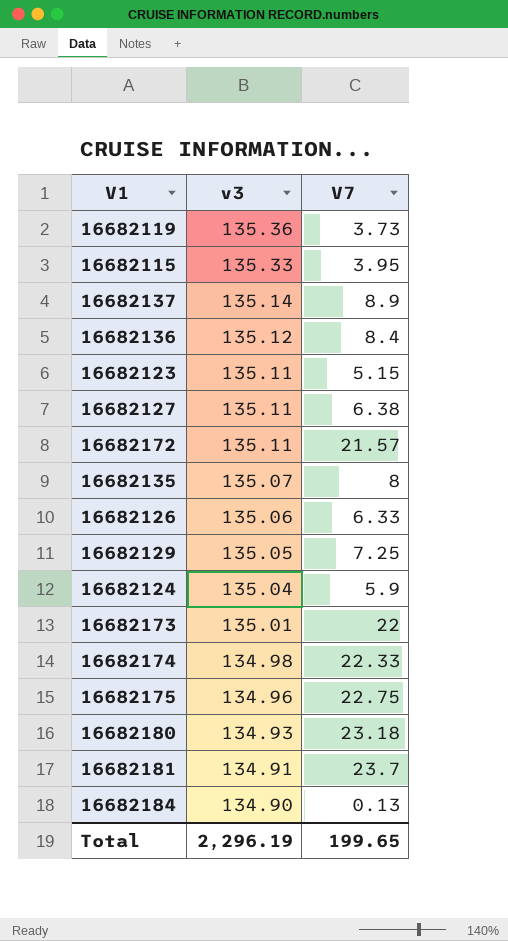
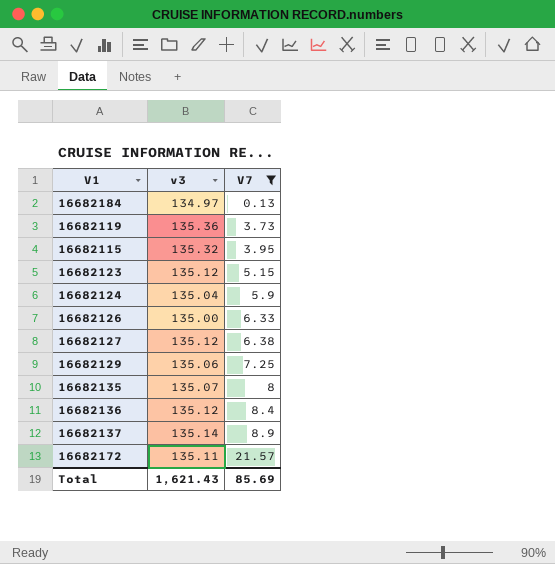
filter: none -> V7 <= 21.57
row order: v3 descending -> V7 ascending
16682184 | v3: 134.90 -> 134.97
16682115 | v3: 135.33 -> 135.32
16682123 | v3: 135.11 -> 135.12
16682126 | v3: 135.06 -> 135.00
16682127 | v3: 135.11 -> 135.12
16682129 | v3: 135.05 -> 135.06
Total | v3: 2,296.19 -> 1,621.43
Total | V7: 199.65 -> 85.69

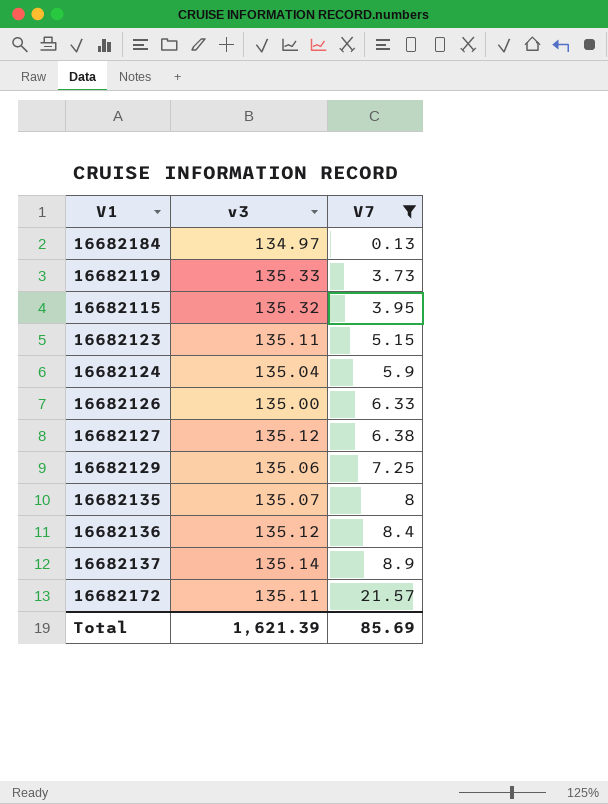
16682119 | v3: 135.36 -> 135.33
16682123 | v3: 135.12 -> 135.11
Total | v3: 1,621.43 -> 1,621.39

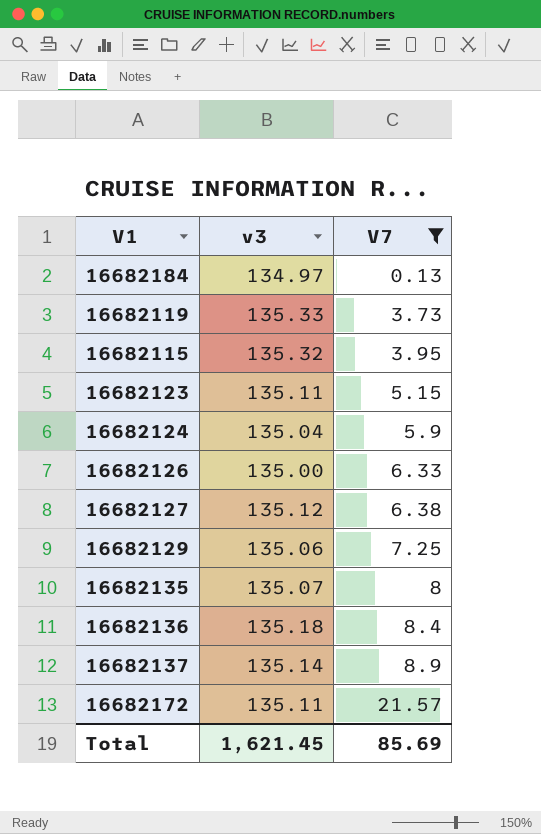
16682136 | v3: 135.12 -> 135.18
Total | v3: 1,621.39 -> 1,621.45

